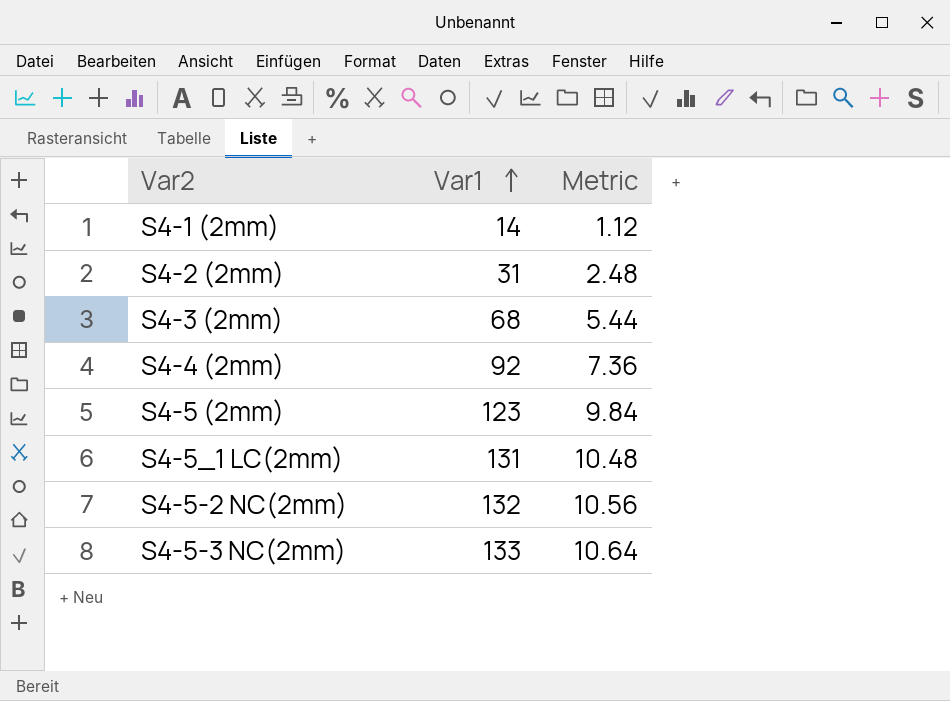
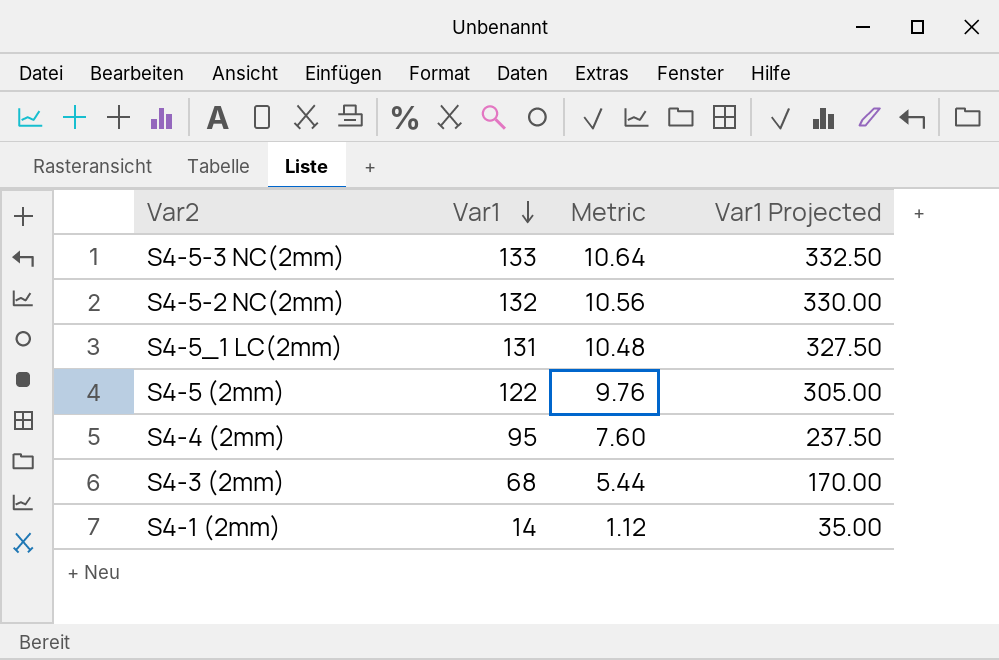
row order: Var1 ascending -> Var1 descending
column Var1 Projected | formula: none -> [Var1] * 2.5
row S4-2 (2mm): 31 | 2.48 -> none
S4-5 (2mm) | Var1: 123 -> 122
S4-5 (2mm) | Metric: 9.84 -> 9.76
S4-4 (2mm) | Var1: 92 -> 95
S4-4 (2mm) | Metric: 7.36 -> 7.60

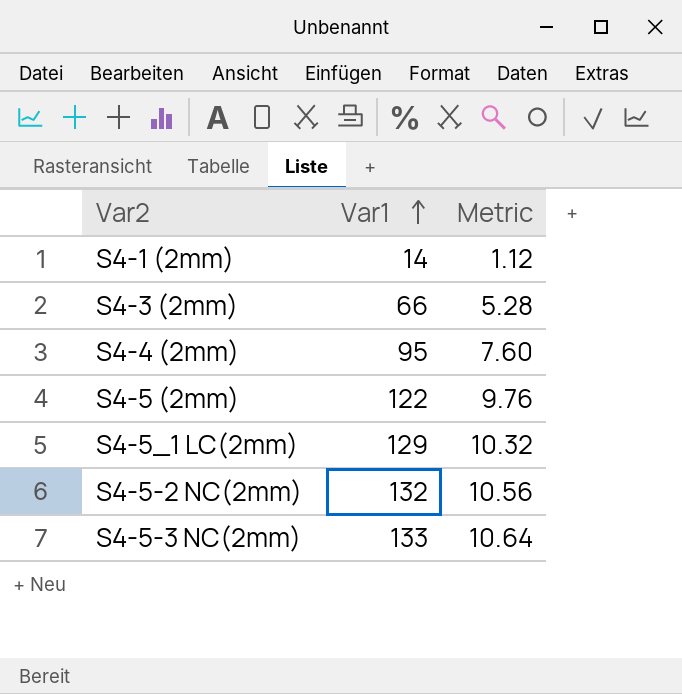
row order: Var1 descending -> Var1 ascending
column Var1 Projected | formula: [Var1] * 2.5 -> none
S4-3 (2mm) | Var1: 68 -> 66
S4-3 (2mm) | Metric: 5.44 -> 5.28
S4-5_1 LC(2mm) | Var1: 131 -> 129
S4-5_1 LC(2mm) | Metric: 10.48 -> 10.32

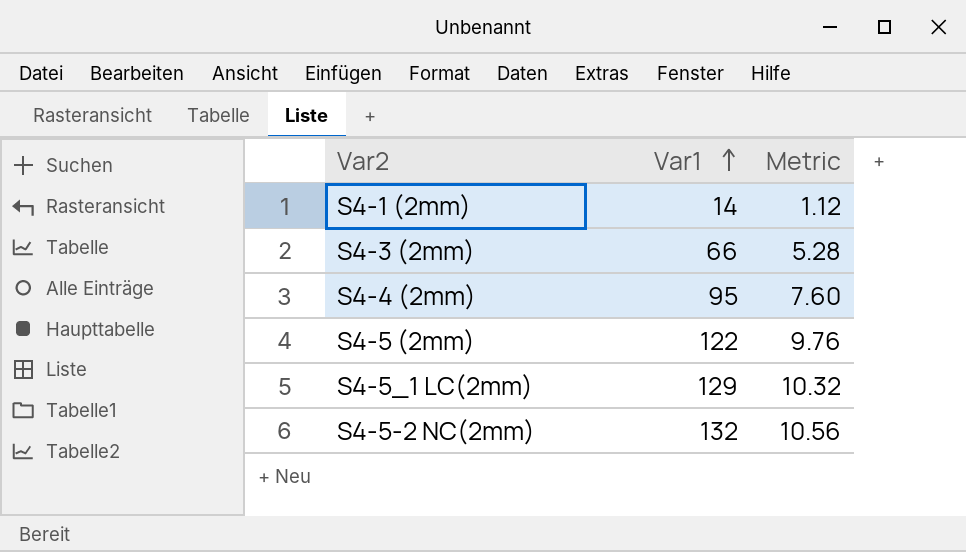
row S4-5-3 NC(2mm): 133 | 10.64 -> none

